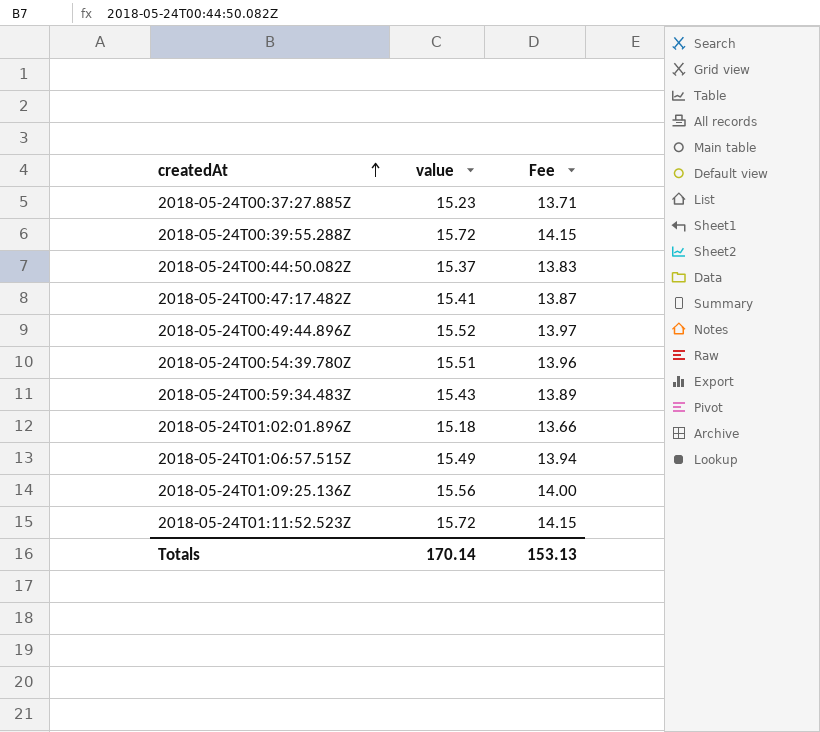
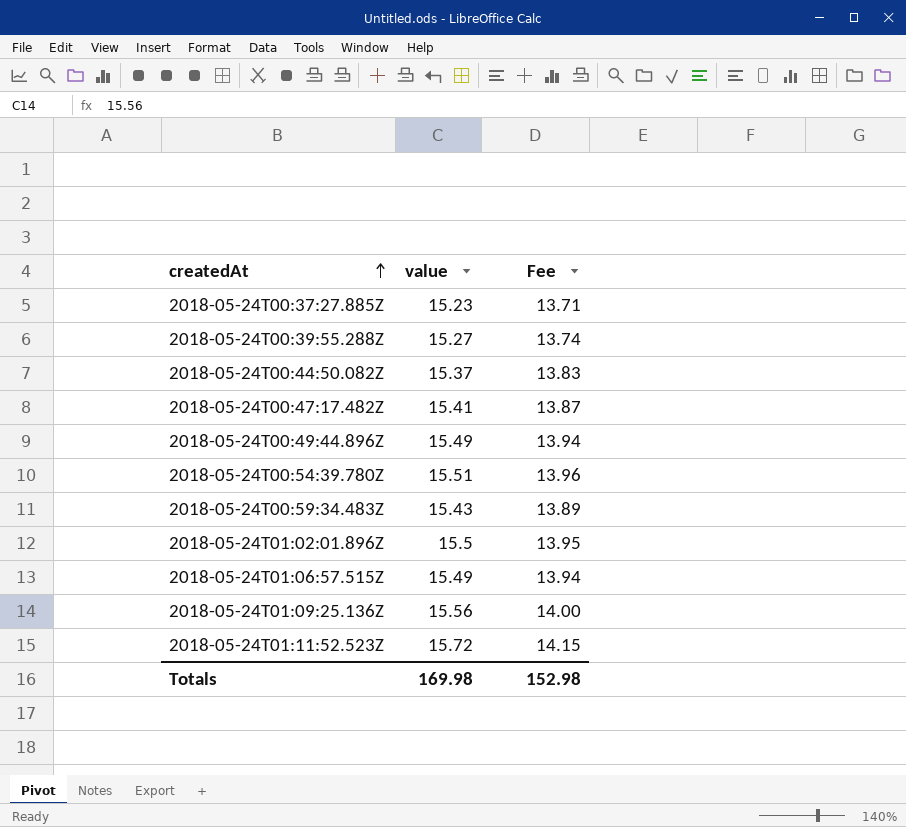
2018-05-24T00:39:55.288Z | value: 15.72 -> 15.27
2018-05-24T00:39:55.288Z | Fee: 14.15 -> 13.74
2018-05-24T00:49:44.896Z | value: 15.52 -> 15.49
2018-05-24T00:49:44.896Z | Fee: 13.97 -> 13.94
2018-05-24T01:02:01.896Z | value: 15.18 -> 15.5
2018-05-24T01:02:01.896Z | Fee: 13.66 -> 13.95
Totals | value: 170.14 -> 169.98
Totals | Fee: 153.13 -> 152.98

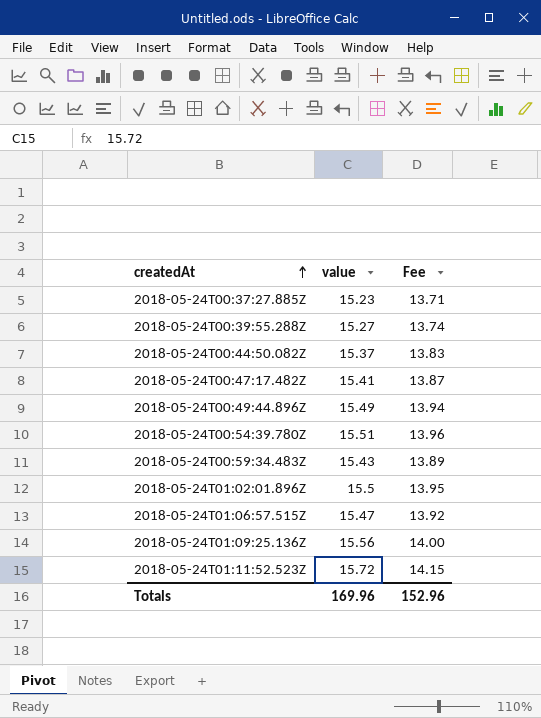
2018-05-24T01:06:57.515Z | value: 15.49 -> 15.47
2018-05-24T01:06:57.515Z | Fee: 13.94 -> 13.92
Totals | value: 169.98 -> 169.96
Totals | Fee: 152.98 -> 152.96

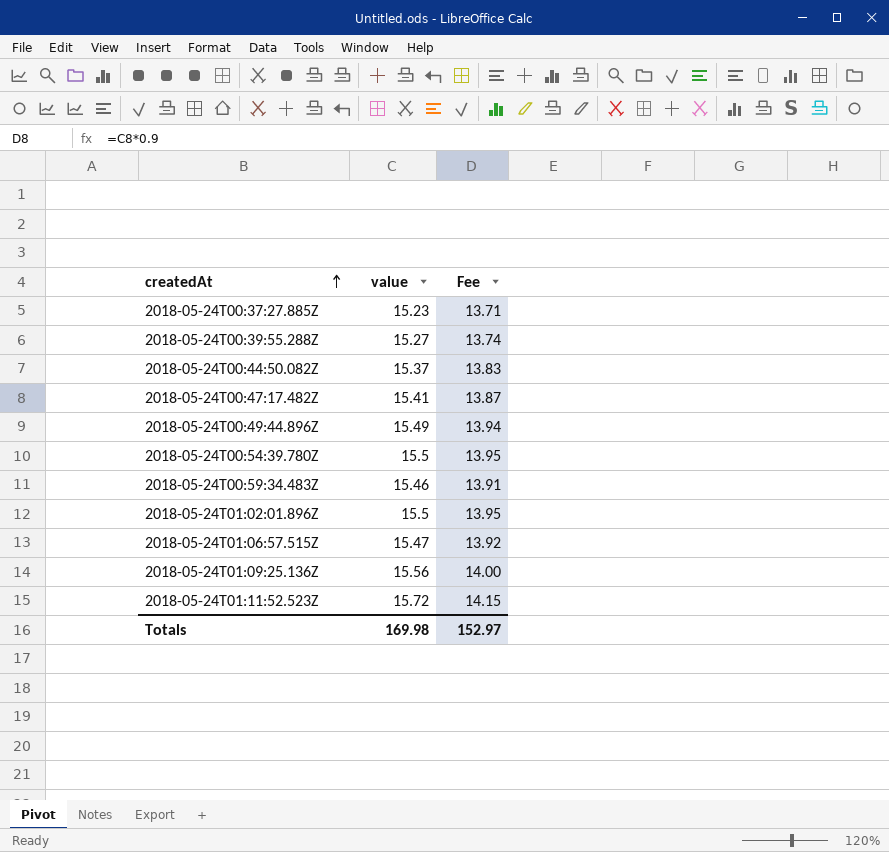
2018-05-24T00:54:39.780Z | value: 15.51 -> 15.5
2018-05-24T00:54:39.780Z | Fee: 13.96 -> 13.95
2018-05-24T00:59:34.483Z | value: 15.43 -> 15.46
2018-05-24T00:59:34.483Z | Fee: 13.89 -> 13.91
Totals | value: 169.96 -> 169.98
Totals | Fee: 152.96 -> 152.97

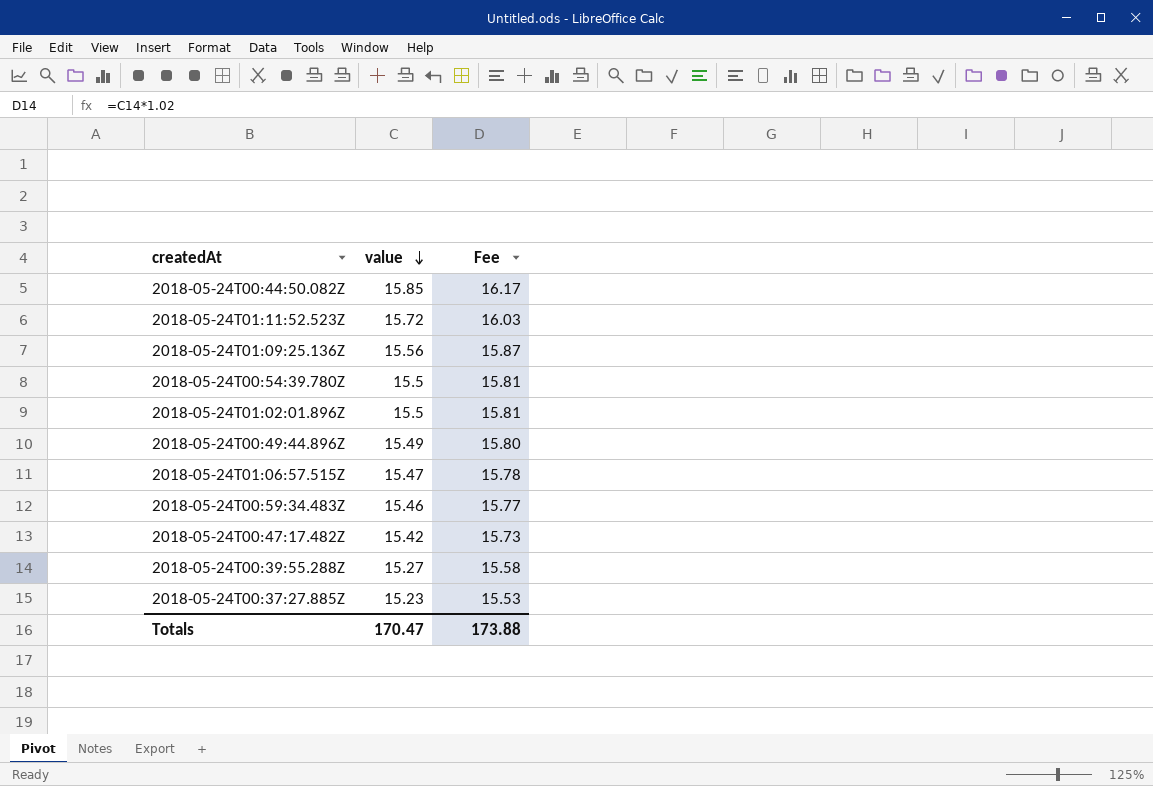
row order: createdAt ascending -> value descending
column Fee | formula: [value] * 0.9 -> [value] * 1.02
2018-05-24T00:44:50.082Z | value: 15.37 -> 15.85
2018-05-24T00:47:17.482Z | value: 15.41 -> 15.42
Totals | value: 169.98 -> 170.47
Totals | Fee: 152.97 -> 173.88

